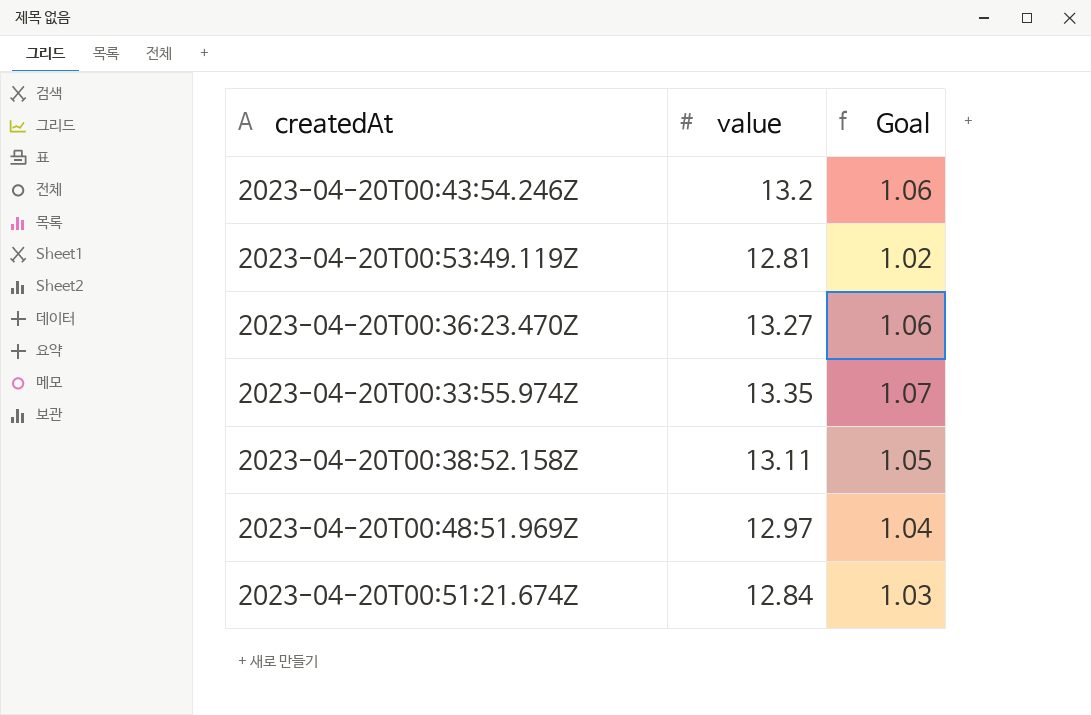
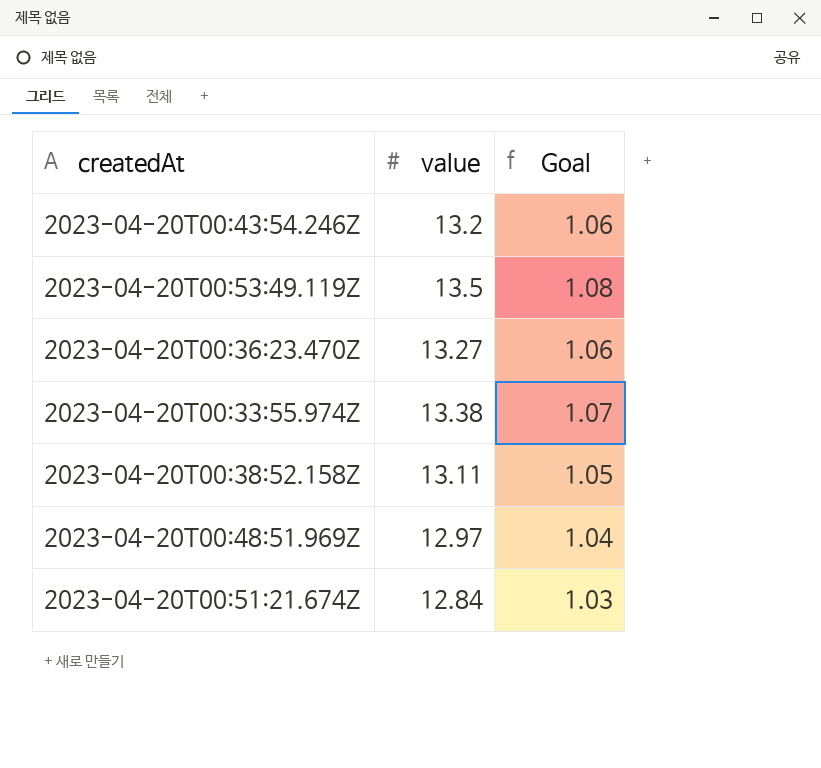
2023-04-20T00:53:49.119Z | value: 12.81 -> 13.5
2023-04-20T00:53:49.119Z | Goal: 1.02 -> 1.08
2023-04-20T00:33:55.974Z | value: 13.35 -> 13.38

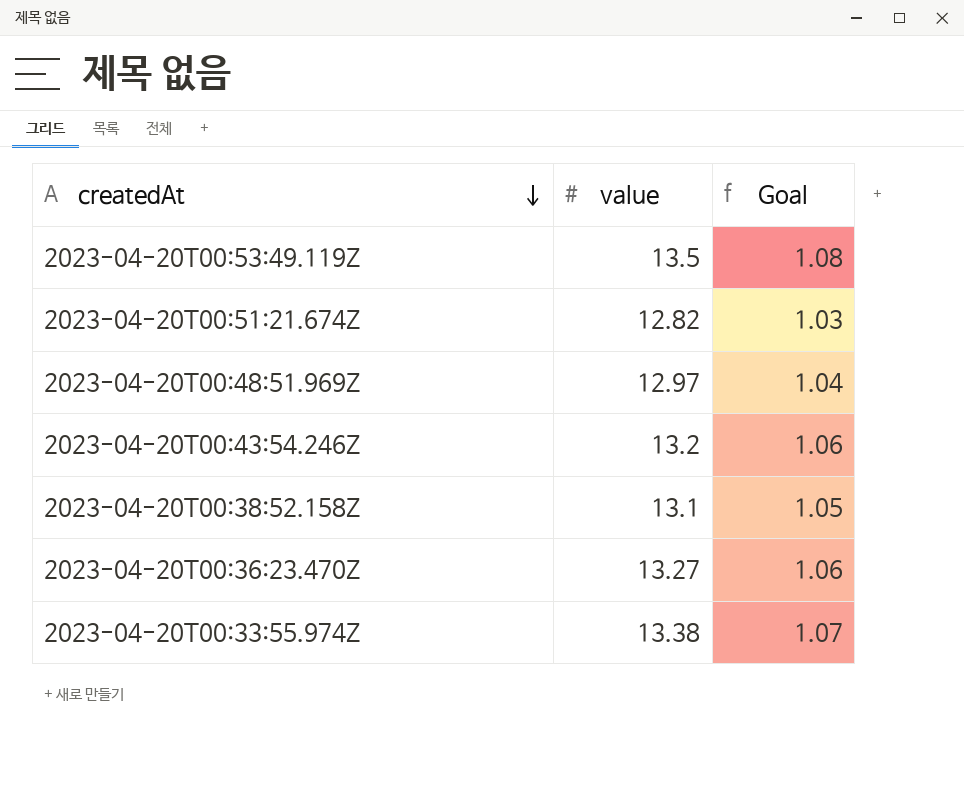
row order: none -> createdAt descending
2023-04-20T00:51:21.674Z | value: 12.84 -> 12.82
2023-04-20T00:38:52.158Z | value: 13.11 -> 13.1

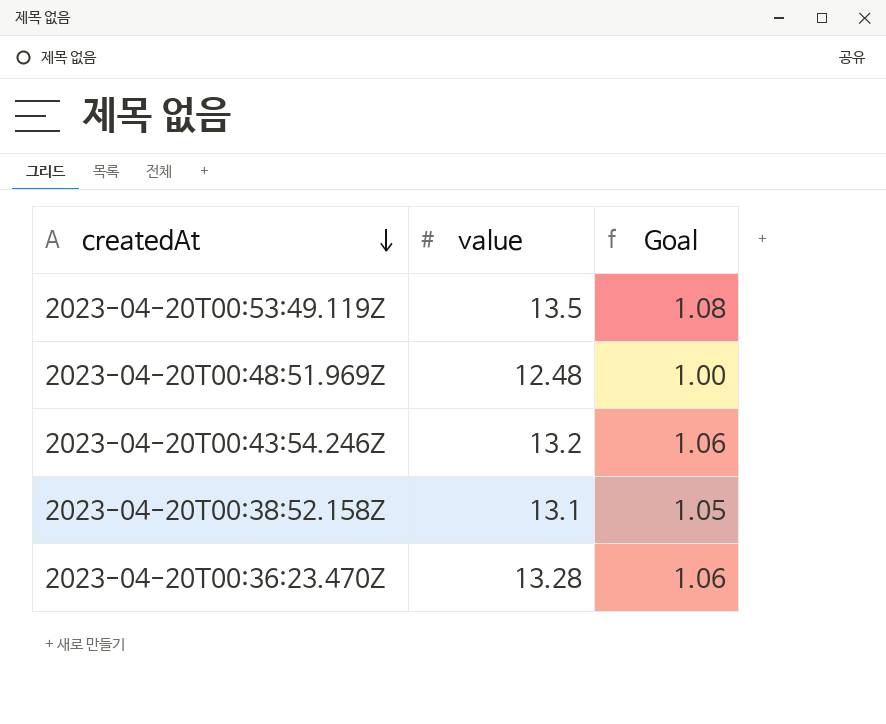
row 2023-04-20T00:51:21.674Z: 12.82 | 1.03 -> none
row 2023-04-20T00:33:55.974Z: 13.38 | 1.07 -> none
2023-04-20T00:48:51.969Z | value: 12.97 -> 12.48
2023-04-20T00:48:51.969Z | Goal: 1.04 -> 1.00
2023-04-20T00:36:23.470Z | value: 13.27 -> 13.28

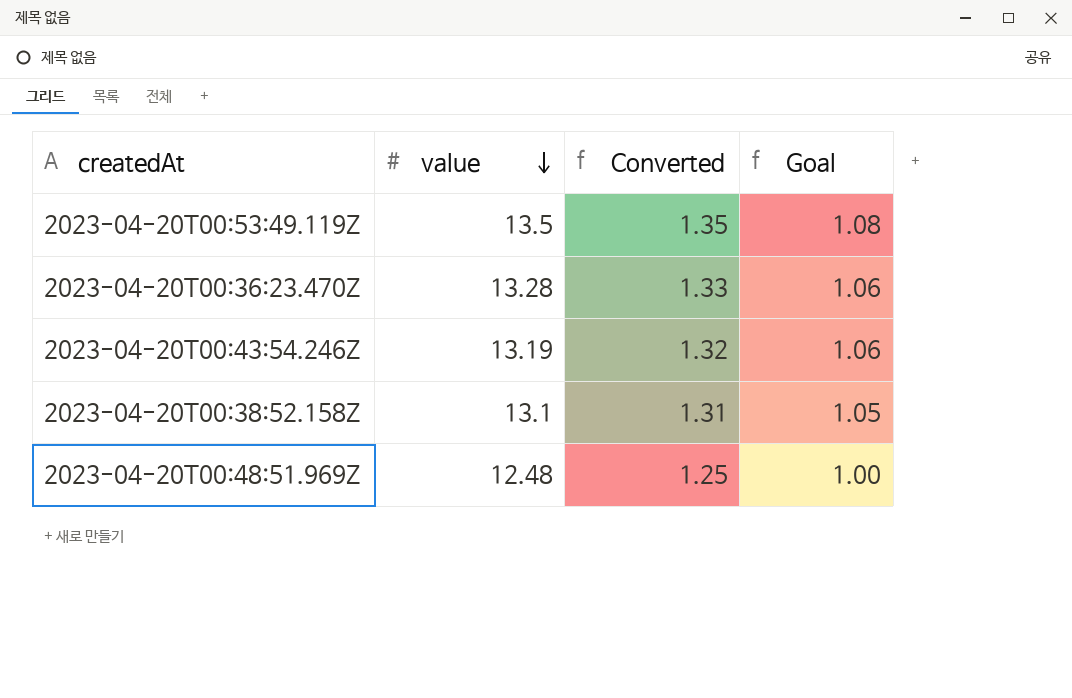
row order: createdAt descending -> value descending
column Converted | formula: none -> [value] * 0.1
2023-04-20T00:43:54.246Z | value: 13.2 -> 13.19

